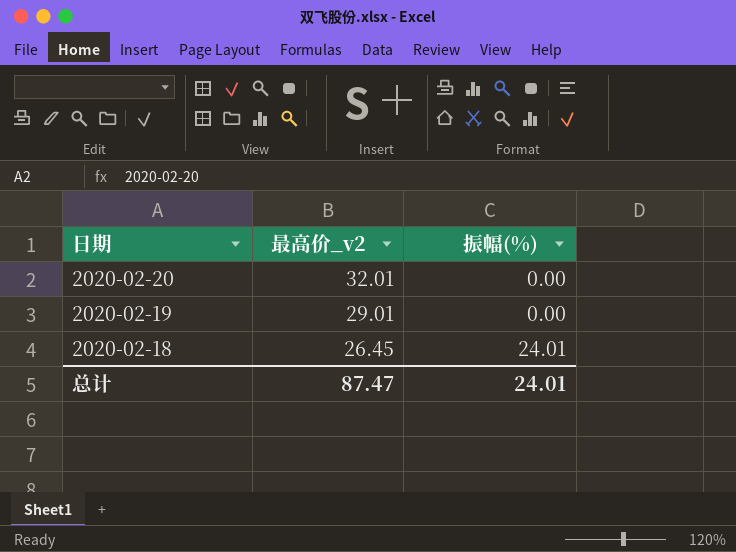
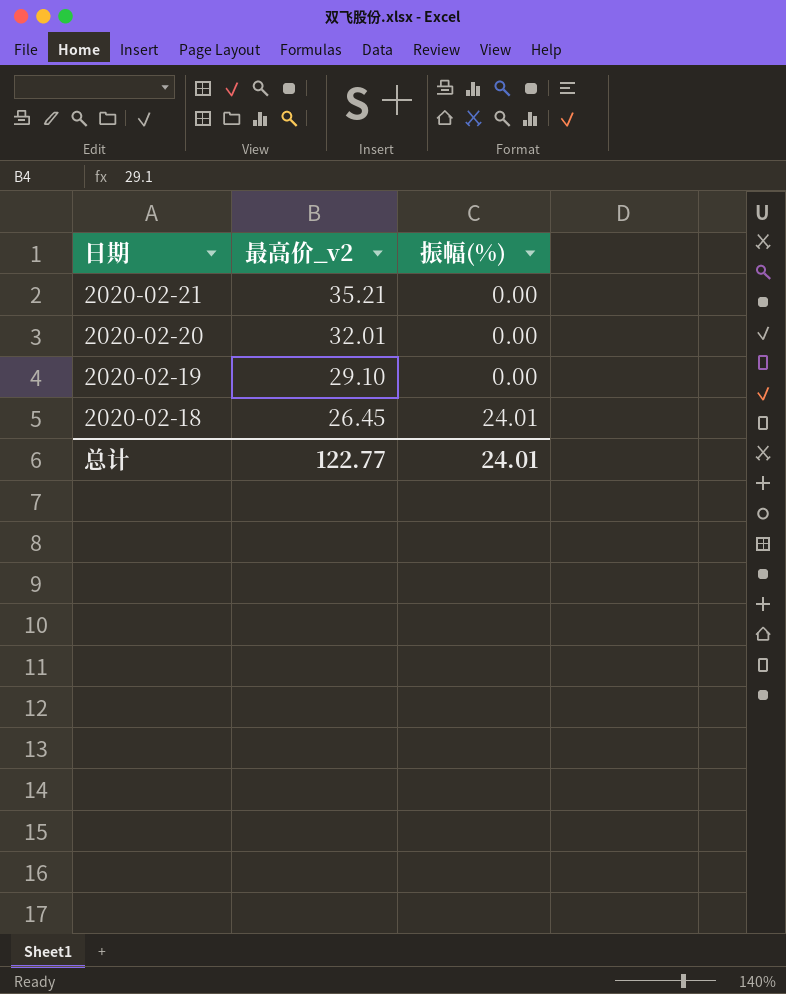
row 2020-02-21: none -> 35.21 | 0.00
2020-02-19 | 最高价_v2: 29.01 -> 29.10
总计 | 最高价_v2: 87.47 -> 122.77

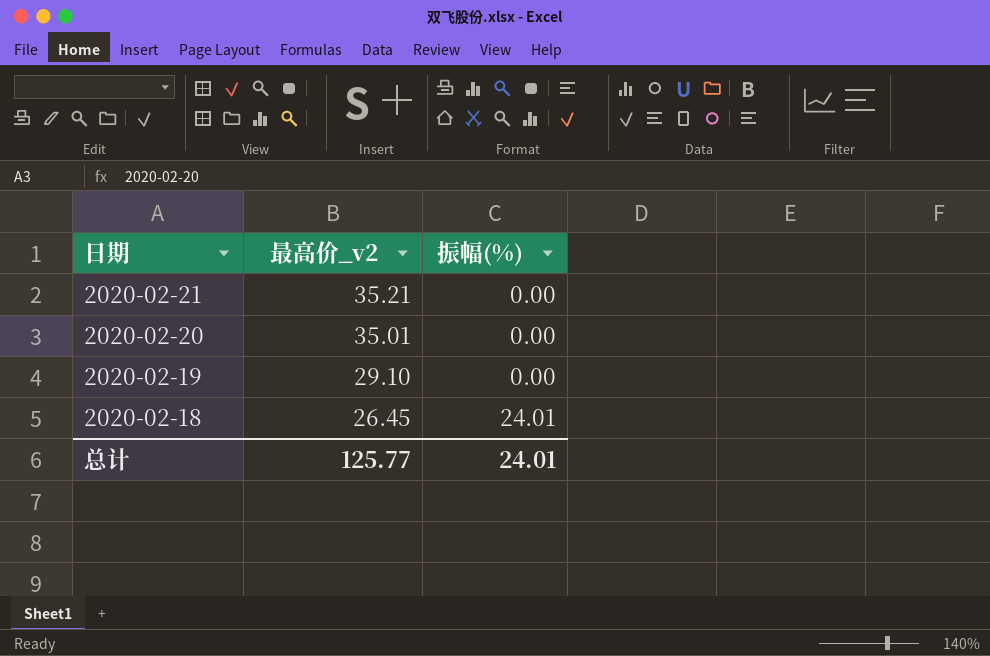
2020-02-20 | 最高价_v2: 32.01 -> 35.01
总计 | 最高价_v2: 122.77 -> 125.77

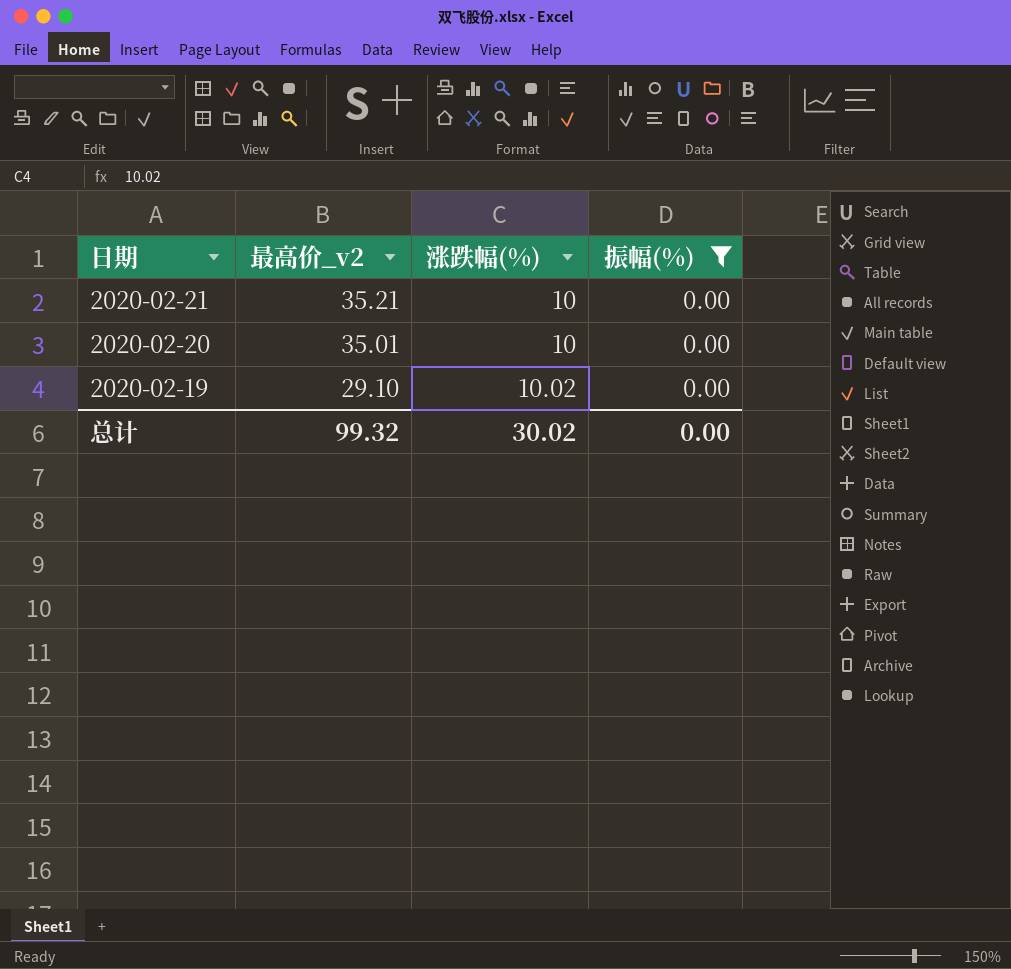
filter: none -> 振幅(%) = 0.00
column 涨跌幅(%) | position: none -> 3
总计 | 最高价_v2: 125.77 -> 99.32
总计 | 振幅(%): 24.01 -> 0.00

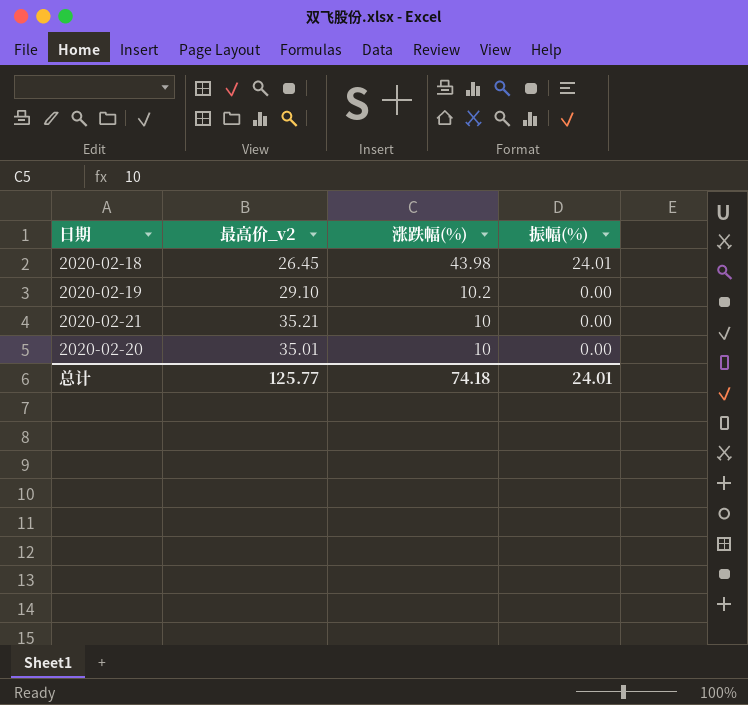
filter: 振幅(%) = 0.00 -> none
row order: 日期 descending -> 涨跌幅(%) descending
2020-02-19 | 涨跌幅(%): 10.02 -> 10.2
总计 | 最高价_v2: 99.32 -> 125.77
总计 | 涨跌幅(%): 30.02 -> 74.18
总计 | 振幅(%): 0.00 -> 24.01

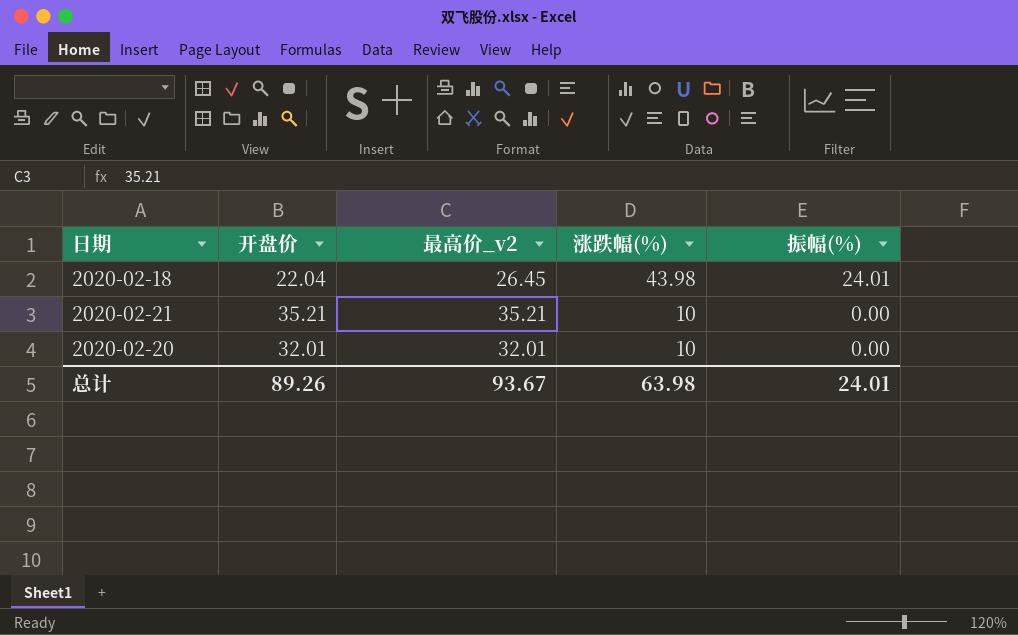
column 开盘价 | position: none -> 2
row 2020-02-19: 29.10 | 10.2 | 0.00 -> none
2020-02-20 | 最高价_v2: 35.01 -> 32.01
总计 | 最高价_v2: 125.77 -> 93.67
总计 | 涨跌幅(%): 74.18 -> 63.98

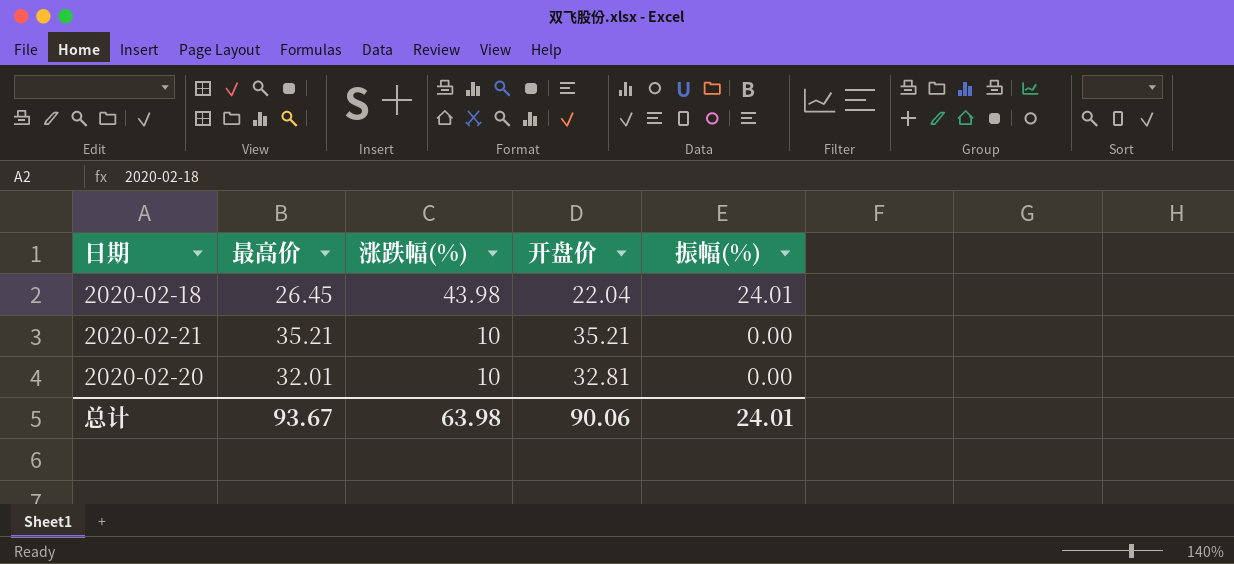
column name: 最高价_v2 -> 最高价
column 开盘价 | position: 2 -> 4
2020-02-20 | 开盘价: 32.01 -> 32.81
总计 | 开盘价: 89.26 -> 90.06

